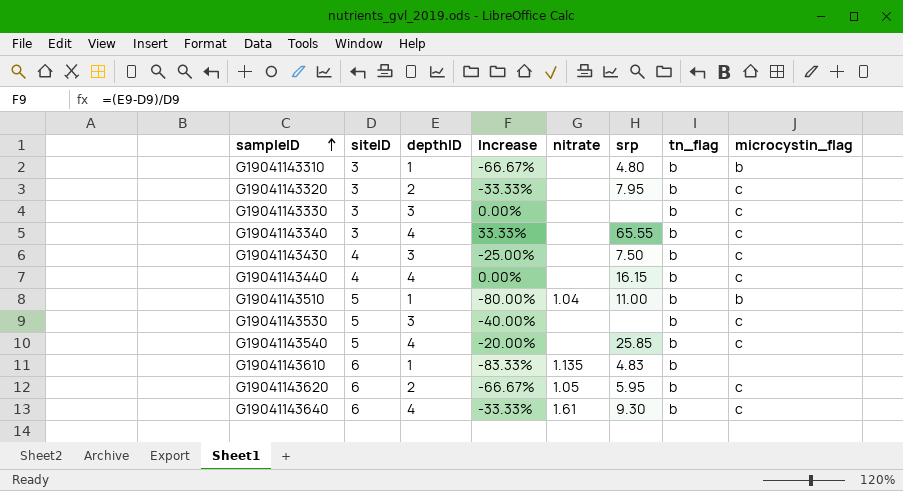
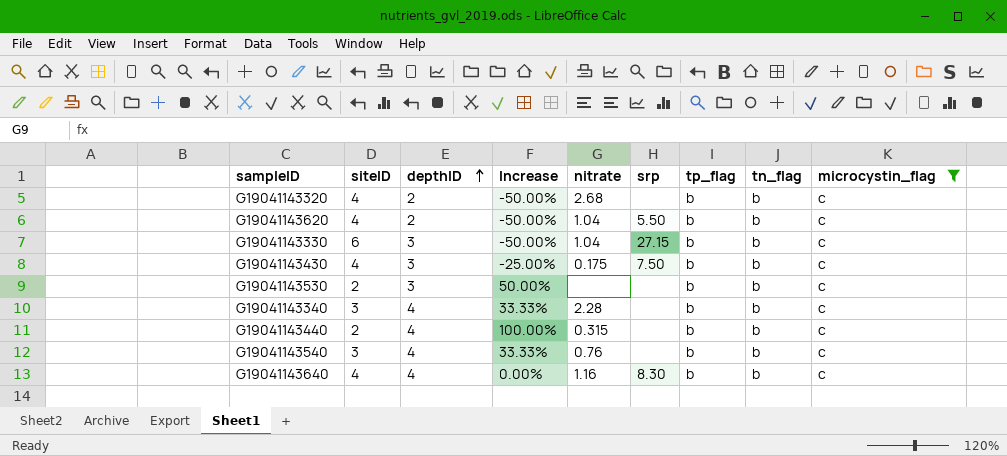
filter: none -> microcystin_flag = c
row order: sampleID ascending -> depthID ascending
column tp_flag | position: none -> 7
G19041143320 | siteID: 3 -> 4
G19041143320 | Increase: -33.33% -> -50.00%
G19041143320 | nitrate: none -> 2.68
G19041143320 | srp: 7.95 -> none
G19041143620 | siteID: 6 -> 4
G19041143620 | Increase: -66.67% -> -50.00%
G19041143620 | nitrate: 1.05 -> 1.04
G19041143620 | srp: 5.95 -> 5.50
G19041143330 | siteID: 3 -> 6
G19041143330 | Increase: 0.00% -> -50.00%
G19041143330 | nitrate: none -> 1.04
G19041143330 | srp: none -> 27.15
G19041143430 | nitrate: none -> 0.175
G19041143530 | siteID: 5 -> 2
G19041143530 | Increase: -40.00% -> 50.00%
G19041143340 | nitrate: none -> 2.28
G19041143340 | srp: 65.55 -> none
G19041143440 | siteID: 4 -> 2
G19041143440 | Increase: 0.00% -> 100.00%
G19041143440 | nitrate: none -> 0.315
G19041143440 | srp: 16.15 -> none
G19041143540 | siteID: 5 -> 3
G19041143540 | Increase: -20.00% -> 33.33%
G19041143540 | nitrate: none -> 0.76
G19041143540 | srp: 25.85 -> none
G19041143640 | siteID: 6 -> 4
G19041143640 | Increase: -33.33% -> 0.00%
G19041143640 | nitrate: 1.61 -> 1.16
G19041143640 | srp: 9.30 -> 8.30

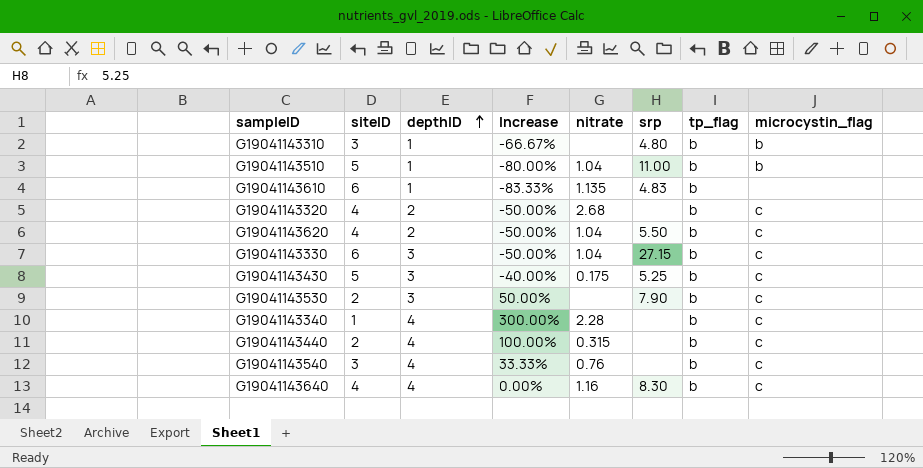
filter: microcystin_flag = c -> none
column tn_flag | position: 8 -> none
G19041143430 | siteID: 4 -> 5
G19041143430 | Increase: -25.00% -> -40.00%
G19041143430 | srp: 7.50 -> 5.25
G19041143530 | srp: none -> 7.90
G19041143340 | siteID: 3 -> 1
G19041143340 | Increase: 33.33% -> 300.00%

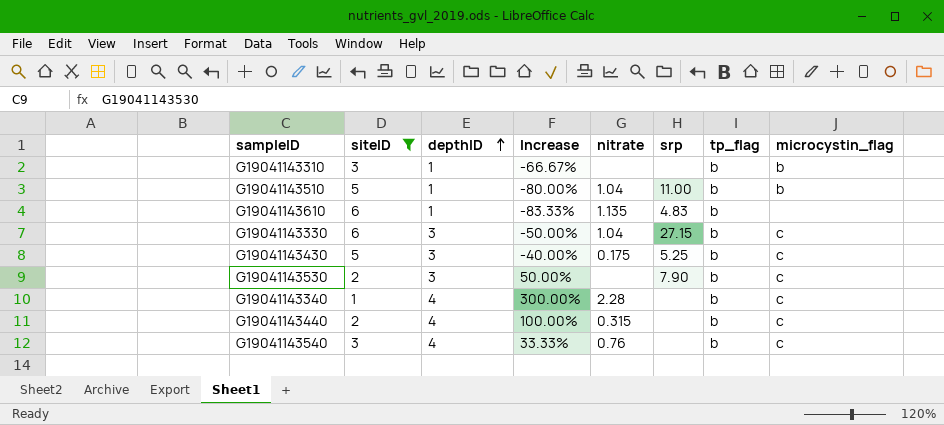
filter: none -> siteID != 4
G19041143310 | srp: 4.80 -> none

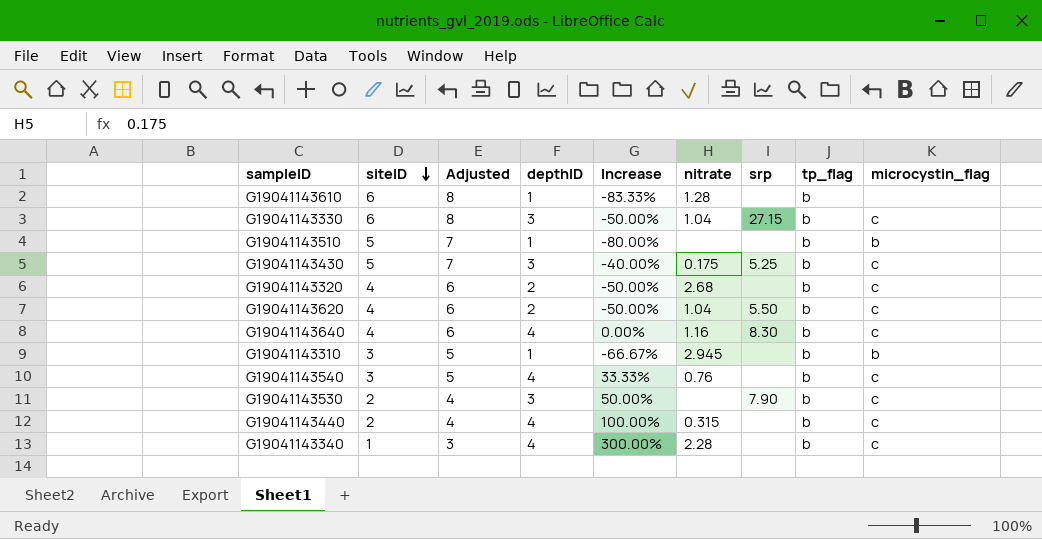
filter: siteID != 4 -> none
row order: depthID ascending -> siteID descending
column Adjusted | formula: none -> [siteID] + 2
G19041143610 | nitrate: 1.135 -> 1.28
G19041143610 | srp: 4.83 -> none
G19041143510 | nitrate: 1.04 -> none
G19041143510 | srp: 11.00 -> none
G19041143310 | nitrate: none -> 2.945

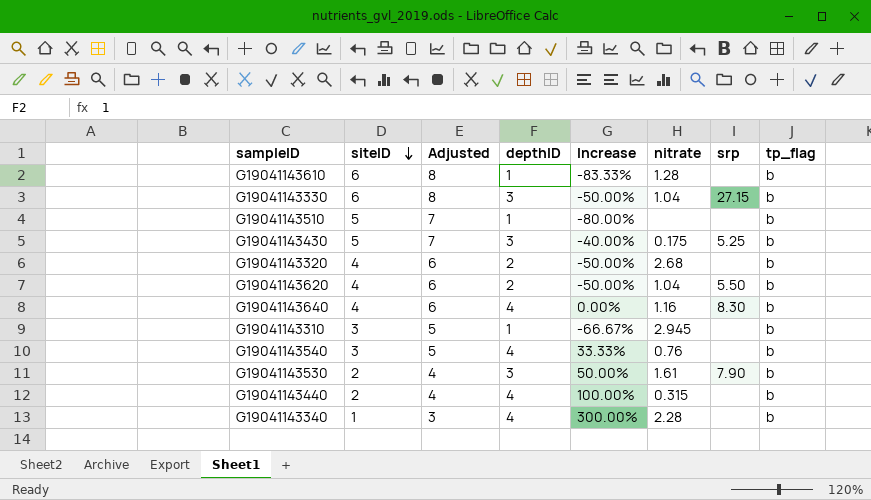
column microcystin_flag | position: 9 -> none
G19041143530 | nitrate: none -> 1.61

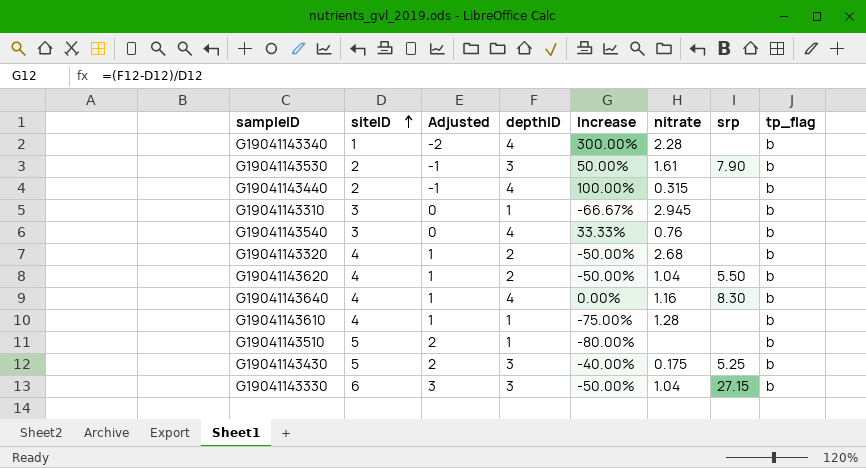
row order: siteID descending -> siteID ascending
column Adjusted | formula: [siteID] + 2 -> [siteID] - 3
G19041143610 | siteID: 6 -> 4
G19041143610 | Increase: -83.33% -> -75.00%

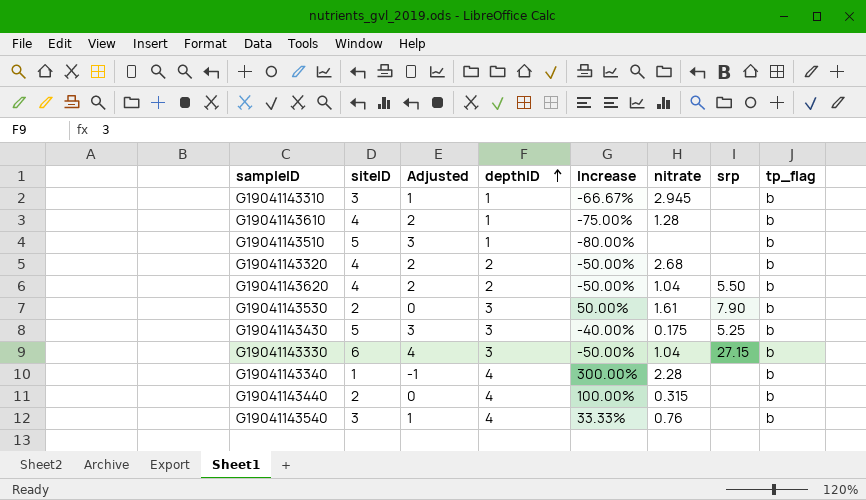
row order: siteID ascending -> depthID ascending
column Adjusted | formula: [siteID] - 3 -> [siteID] - 2
row G19041143640: 4 | 1 | 4 | 0.00% | 1.16 | 8.30 | b -> none

